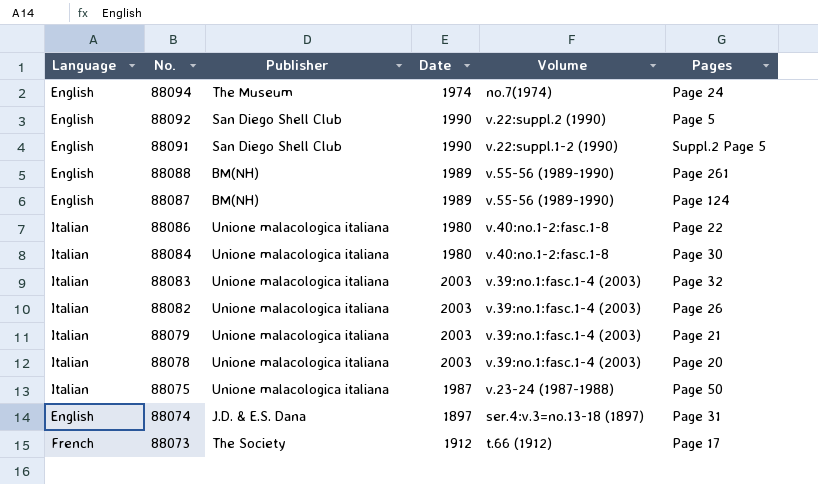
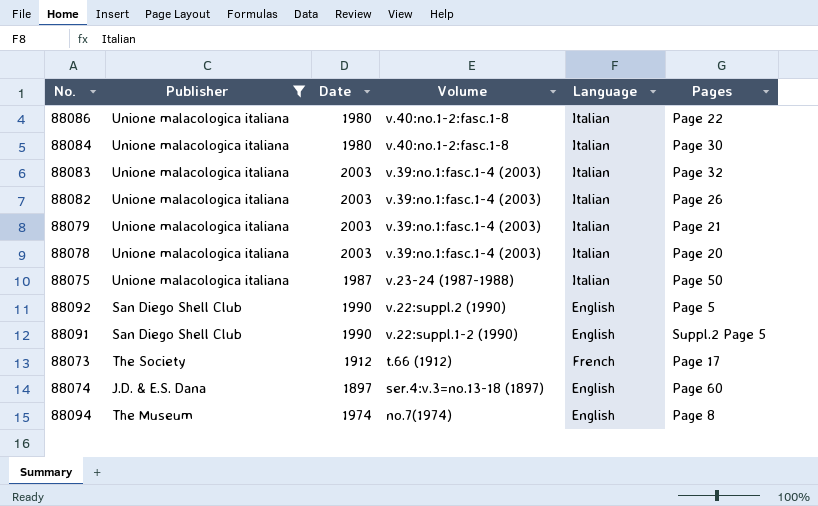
filter: none -> Publisher != BM(NH)
row order: No. descending -> Volume descending
column Language | position: 1 -> 5
88074 | Pages: Page 31 -> Page 60
88094 | Pages: Page 24 -> Page 8

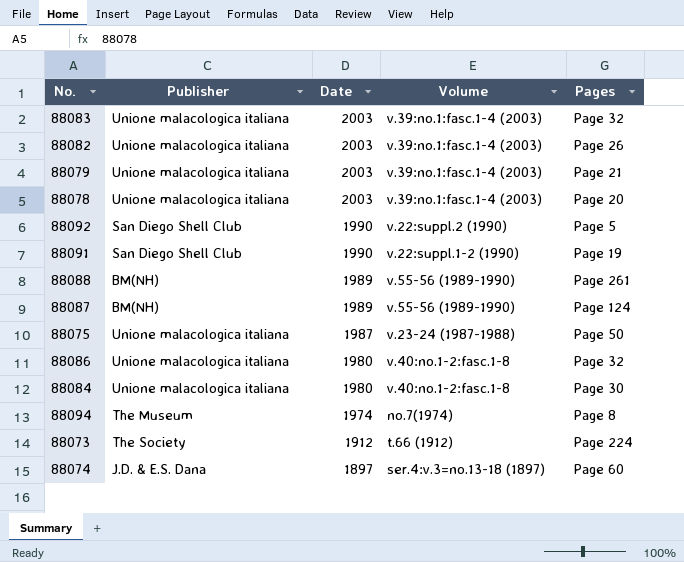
filter: Publisher != BM(NH) -> none
row order: Volume descending -> Date descending
column Language | position: 5 -> none
88091 | Pages: Suppl.2 Page 5 -> Page 19
88086 | Pages: Page 22 -> Page 32
88073 | Pages: Page 17 -> Page 224

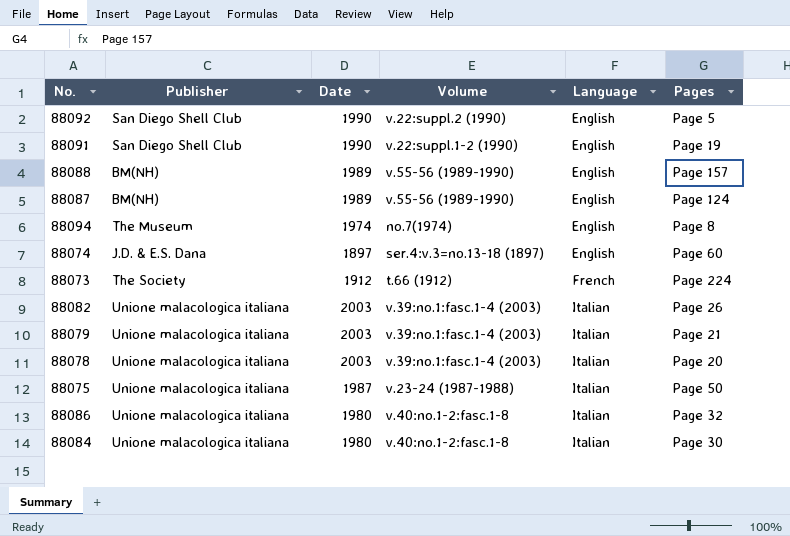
row order: Date descending -> Language ascending
column Language | position: none -> 5
row 88083: Unione malacologica italiana | 2003 | v.39:no.1:fasc.1-4 (2003) | Page 32 -> none
88088 | Pages: Page 261 -> Page 157

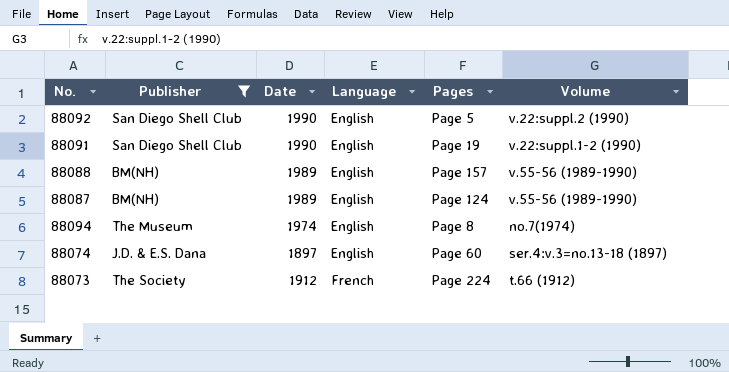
filter: none -> Publisher != Unione malacologica italiana
column Volume | position: 4 -> 6

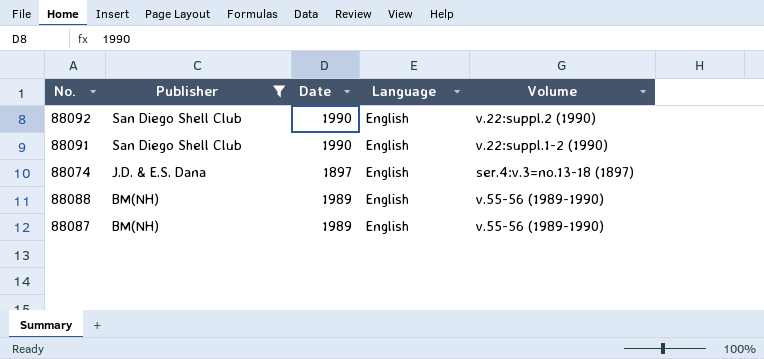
row order: Language ascending -> Publisher descending
column Pages | position: 5 -> none
row 88094: The Museum | 1974 | English | Page 8 | no.7(1974) -> none
row 88073: The Society | 1912 | French | Page 224 | t.66 (1912) -> none

